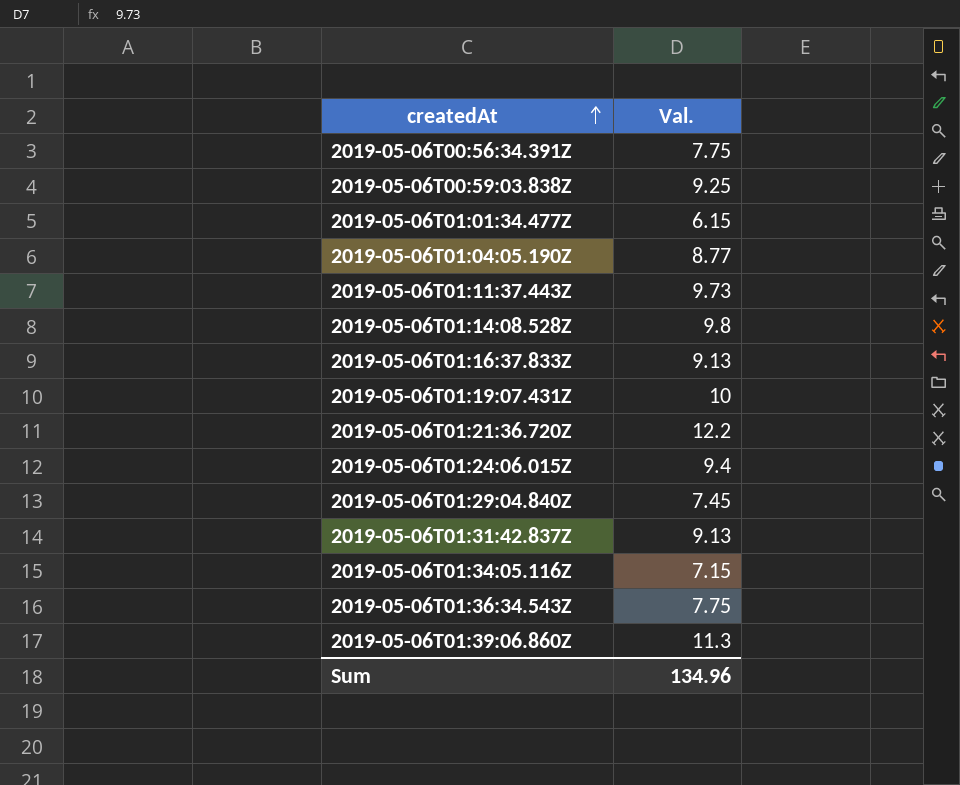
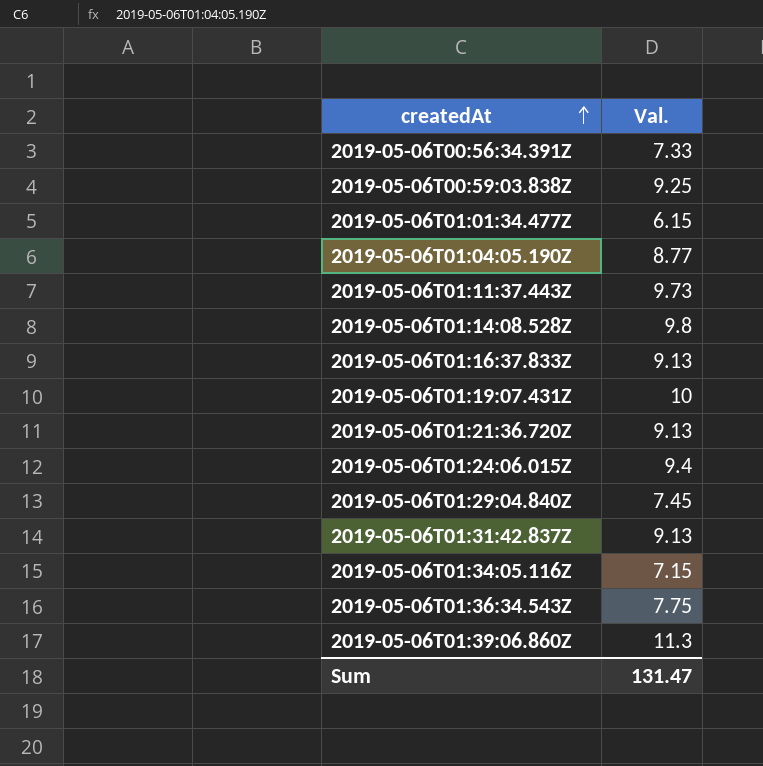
2019-05-06T00:56:34.391Z | Val.: 7.75 -> 7.33
2019-05-06T01:21:36.720Z | Val.: 12.2 -> 9.13
Sum | Val.: 134.96 -> 131.47

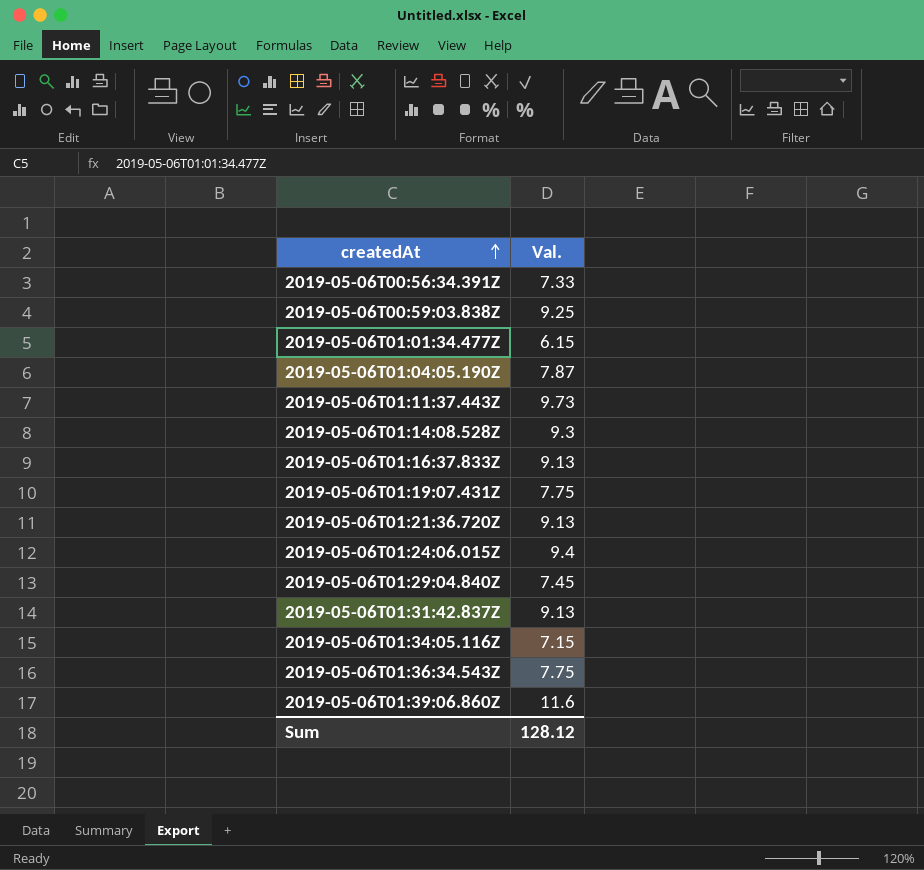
2019-05-06T01:04:05.190Z | Val.: 8.77 -> 7.87
2019-05-06T01:14:08.528Z | Val.: 9.8 -> 9.3
2019-05-06T01:19:07.431Z | Val.: 10 -> 7.75
2019-05-06T01:39:06.860Z | Val.: 11.3 -> 11.6
Sum | Val.: 131.47 -> 128.12

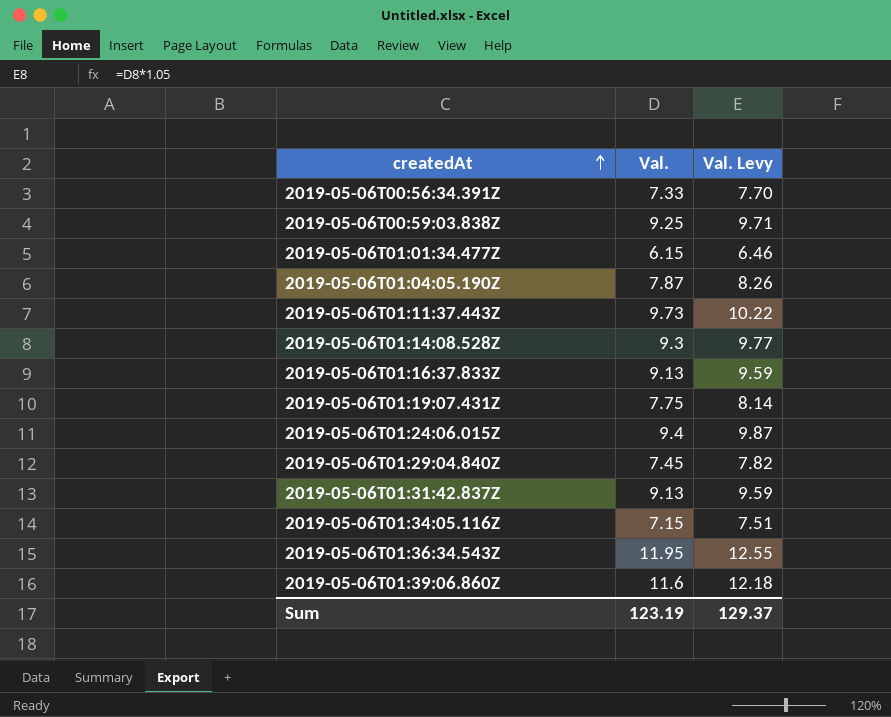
column Val. Levy | formula: none -> [Val.] * 1.05
row 2019-05-06T01:21:36.720Z: 9.13 -> none
2019-05-06T01:36:34.543Z | Val.: 7.75 -> 11.95
Sum | Val.: 128.12 -> 123.19

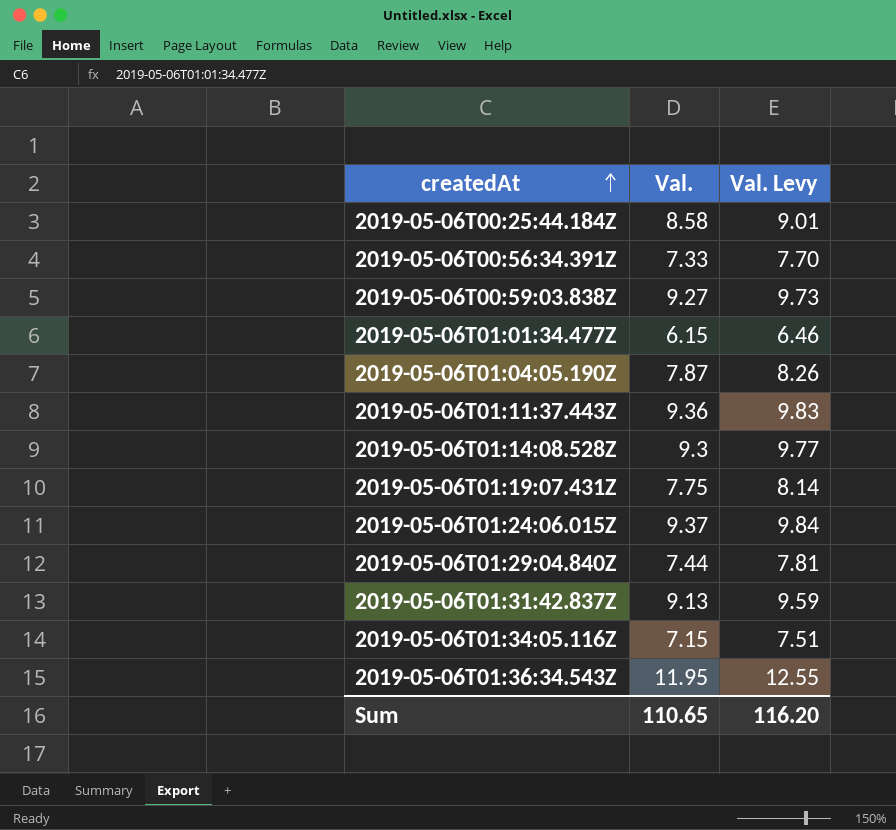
row 2019-05-06T01:16:37.833Z: 9.13 | 9.59 -> none
row 2019-05-06T01:39:06.860Z: 11.6 | 12.18 -> none
row 2019-05-06T00:25:44.184Z: none -> 8.58 | 9.01
2019-05-06T00:59:03.838Z | Val.: 9.25 -> 9.27
2019-05-06T00:59:03.838Z | Val. Levy: 9.71 -> 9.73
2019-05-06T01:11:37.443Z | Val.: 9.73 -> 9.36
2019-05-06T01:11:37.443Z | Val. Levy: 10.22 -> 9.83
2019-05-06T01:24:06.015Z | Val.: 9.4 -> 9.37
2019-05-06T01:24:06.015Z | Val. Levy: 9.87 -> 9.84
2019-05-06T01:29:04.840Z | Val.: 7.45 -> 7.44
2019-05-06T01:29:04.840Z | Val. Levy: 7.82 -> 7.81
Sum | Val.: 123.19 -> 110.65
Sum | Val. Levy: 129.37 -> 116.20

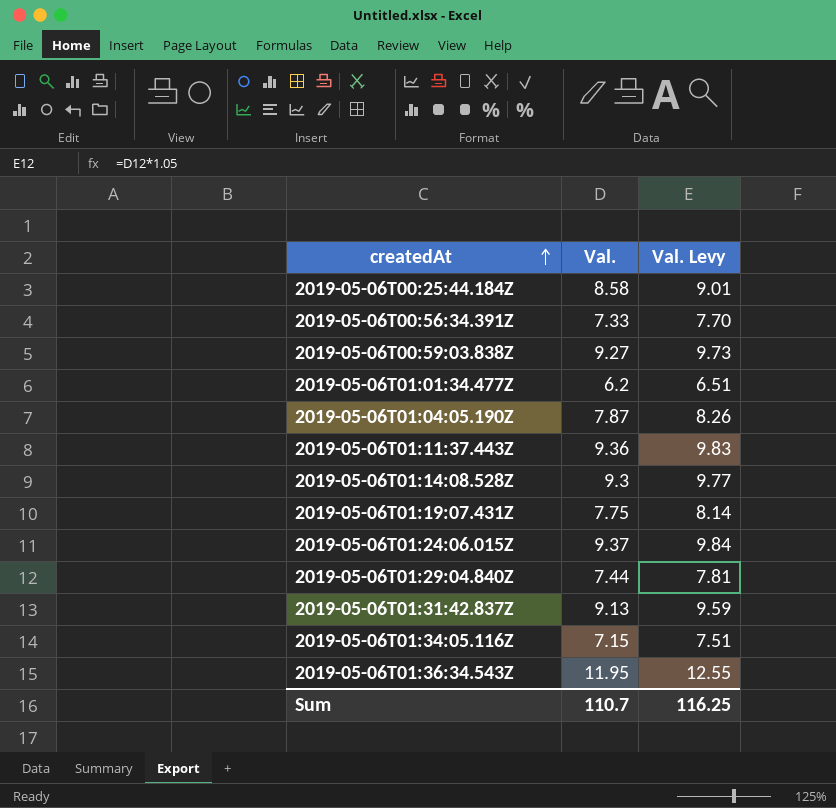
2019-05-06T01:01:34.477Z | Val.: 6.15 -> 6.2
2019-05-06T01:01:34.477Z | Val. Levy: 6.46 -> 6.51
Sum | Val.: 110.65 -> 110.7
Sum | Val. Levy: 116.20 -> 116.25

